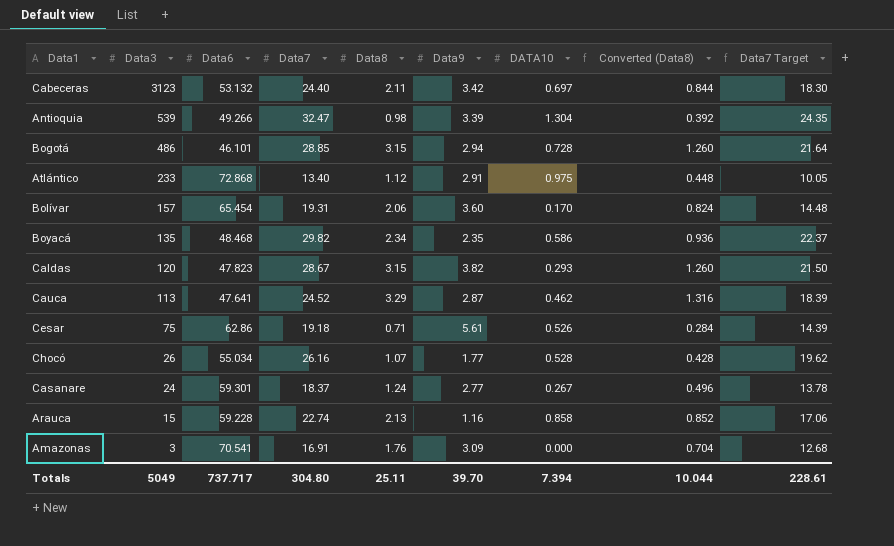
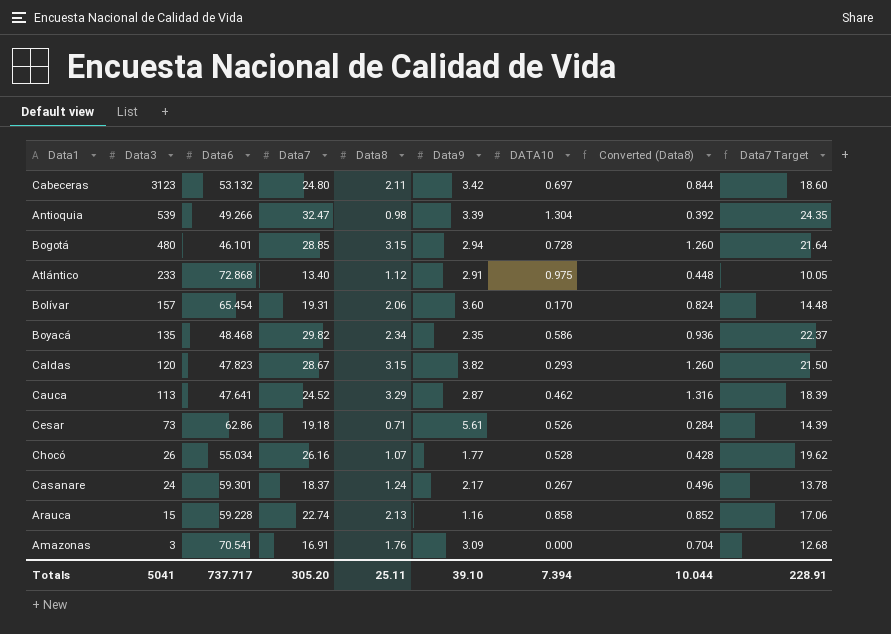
Cabeceras | Data7: 24.40 -> 24.80
Cabeceras | Data7 Target: 18.30 -> 18.60
Bogotá | Data3: 486 -> 480
Cesar | Data3: 75 -> 73
Casanare | Data9: 2.77 -> 2.17
Totals | Data3: 5049 -> 5041
Totals | Data7: 304.80 -> 305.20
Totals | Data9: 39.70 -> 39.10
Totals | Data7 Target: 228.61 -> 228.91

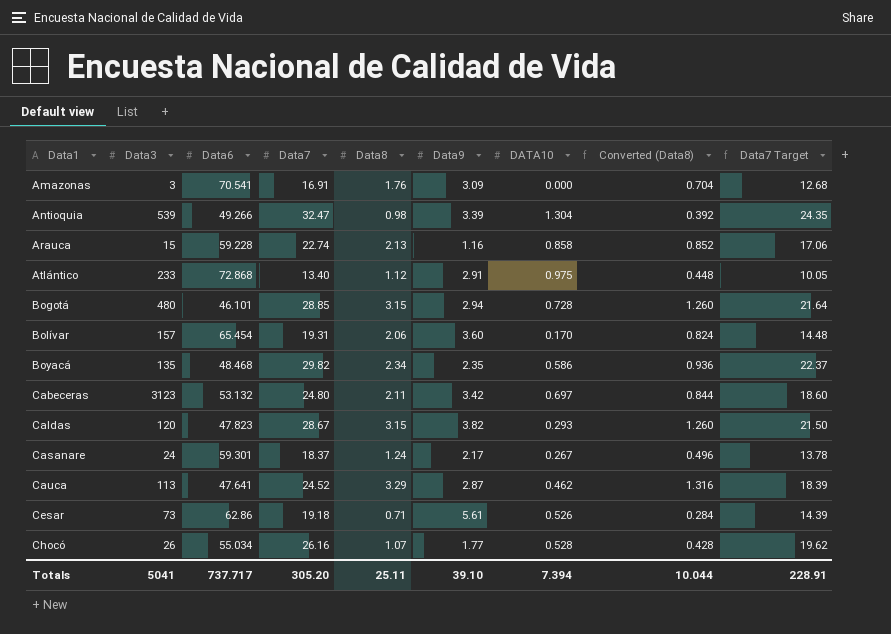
row order: Data3 descending -> Data1 ascending

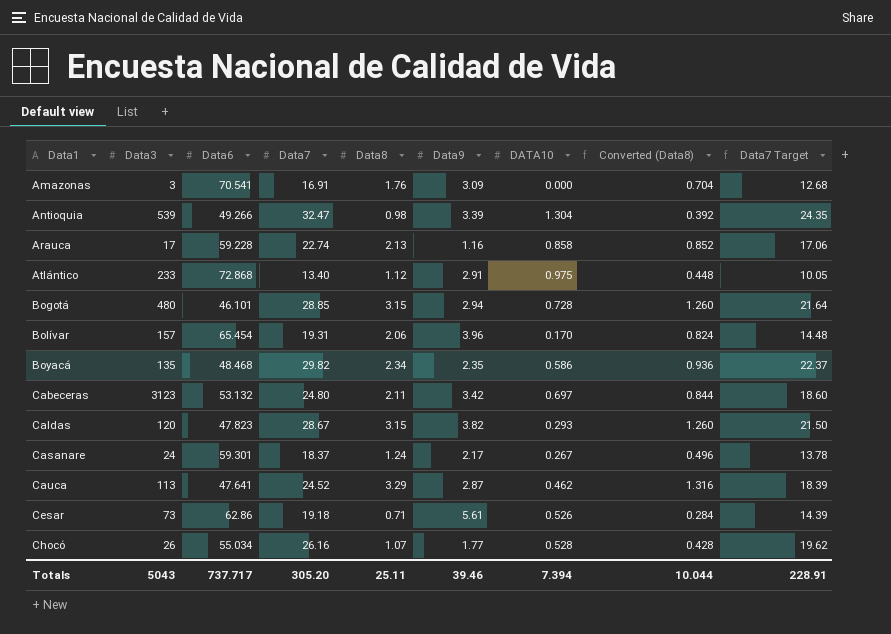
Arauca | Data3: 15 -> 17
Bolívar | Data9: 3.60 -> 3.96
Totals | Data3: 5041 -> 5043
Totals | Data9: 39.10 -> 39.46

